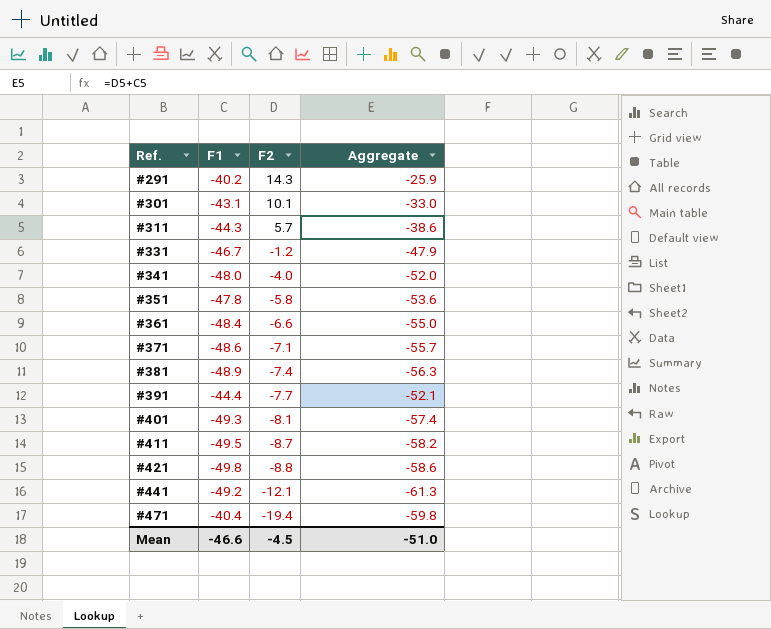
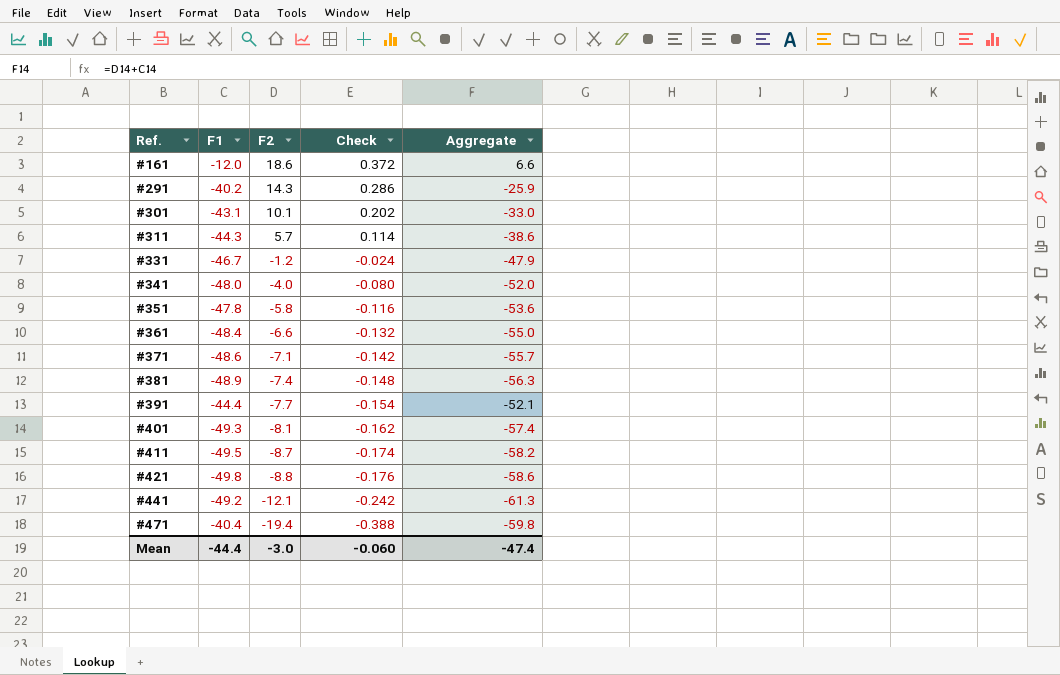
column Check | formula: none -> [F2] * 0.02
row #161: none -> -12.0 | 18.6 | 0.372 | 6.6
Mean | F1: -46.6 -> -44.4
Mean | F2: -4.5 -> -3.0
Mean | Aggregate: -51.0 -> -47.4

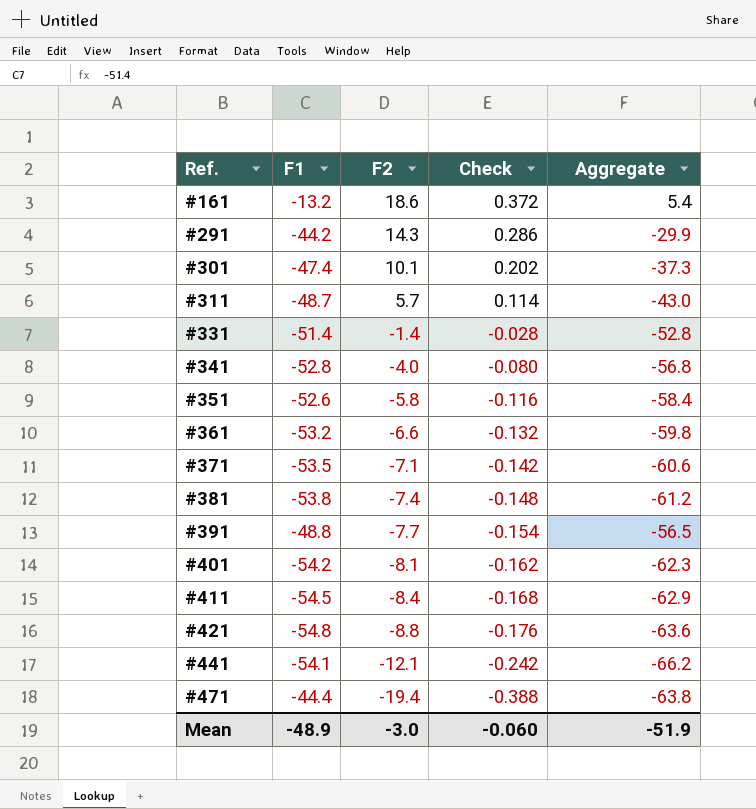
#161 | F1: -12.0 -> -13.2
#161 | Aggregate: 6.6 -> 5.4
#291 | F1: -40.2 -> -44.2
#291 | Aggregate: -25.9 -> -29.9
#301 | F1: -43.1 -> -47.4
#301 | Aggregate: -33.0 -> -37.3
#311 | F1: -44.3 -> -48.7
#311 | Aggregate: -38.6 -> -43.0
#331 | F1: -46.7 -> -51.4
#331 | F2: -1.2 -> -1.4
#331 | Check: -0.024 -> -0.028
#331 | Aggregate: -47.9 -> -52.8
#341 | F1: -48.0 -> -52.8
#341 | Aggregate: -52.0 -> -56.8
#351 | F1: -47.8 -> -52.6
#351 | Aggregate: -53.6 -> -58.4
#361 | F1: -48.4 -> -53.2
#361 | Aggregate: -55.0 -> -59.8
#371 | F1: -48.6 -> -53.5
#371 | Aggregate: -55.7 -> -60.6
#381 | F1: -48.9 -> -53.8
#381 | Aggregate: -56.3 -> -61.2
#391 | F1: -44.4 -> -48.8
#391 | Aggregate: -52.1 -> -56.5
#401 | F1: -49.3 -> -54.2
#401 | Aggregate: -57.4 -> -62.3
#411 | F1: -49.5 -> -54.5
#411 | F2: -8.7 -> -8.4
#411 | Check: -0.174 -> -0.168
#411 | Aggregate: -58.2 -> -62.9
#421 | F1: -49.8 -> -54.8
#421 | Aggregate: -58.6 -> -63.6
#441 | F1: -49.2 -> -54.1
#441 | Aggregate: -61.3 -> -66.2
#471 | F1: -40.4 -> -44.4
#471 | Aggregate: -59.8 -> -63.8
Mean | F1: -44.4 -> -48.9
Mean | Aggregate: -47.4 -> -51.9

